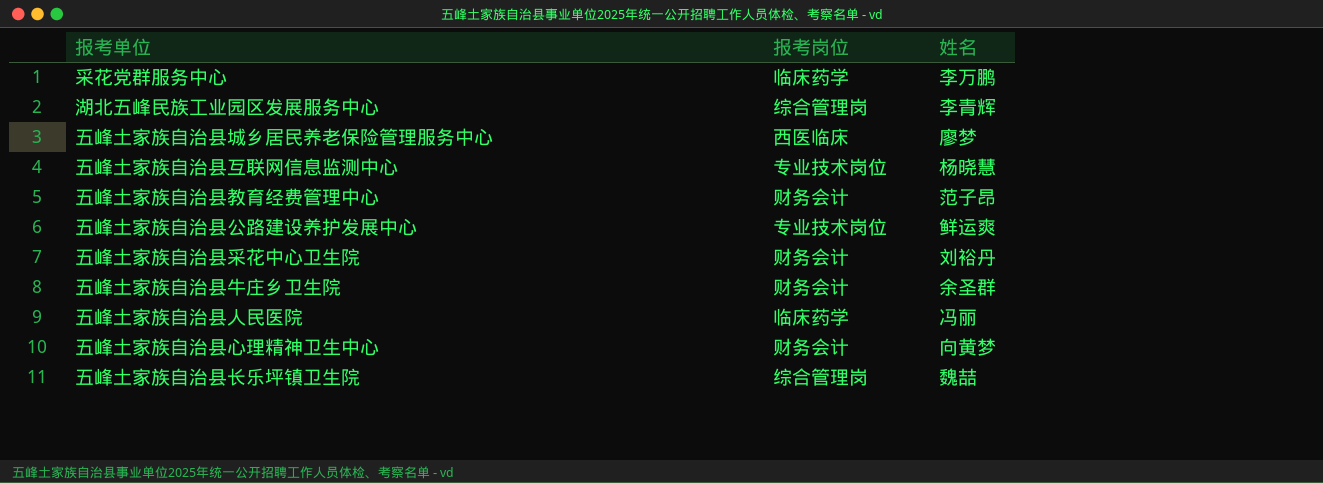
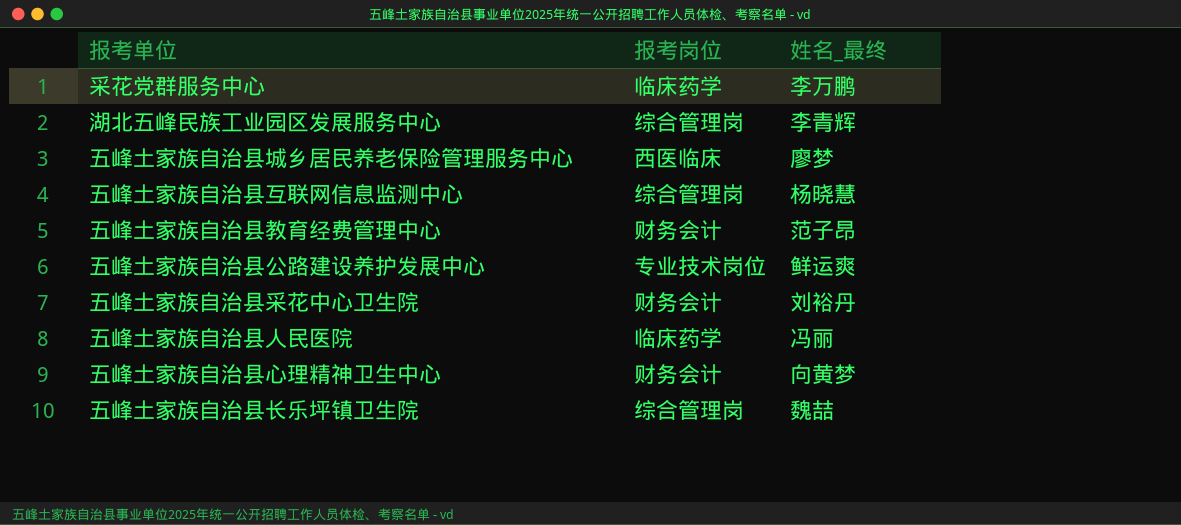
column name: 姓名 -> 姓名_最终
row 五峰土家族自治县牛庄乡卫生院: 财务会计 | 余圣群 -> none
五峰土家族自治县互联网信息监测中心 | 报考岗位: 专业技术岗位 -> 综合管理岗

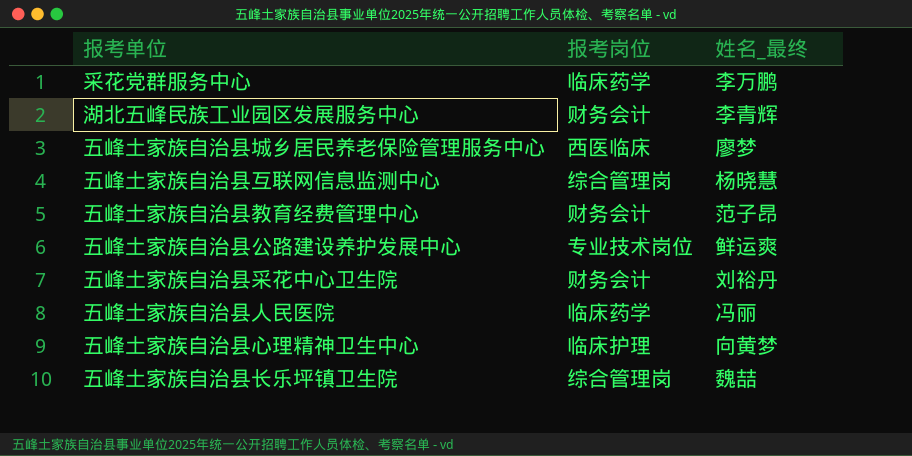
湖北五峰民族工业园区发展服务中心 | 报考岗位: 综合管理岗 -> 财务会计
五峰土家族自治县心理精神卫生中心 | 报考岗位: 财务会计 -> 临床护理

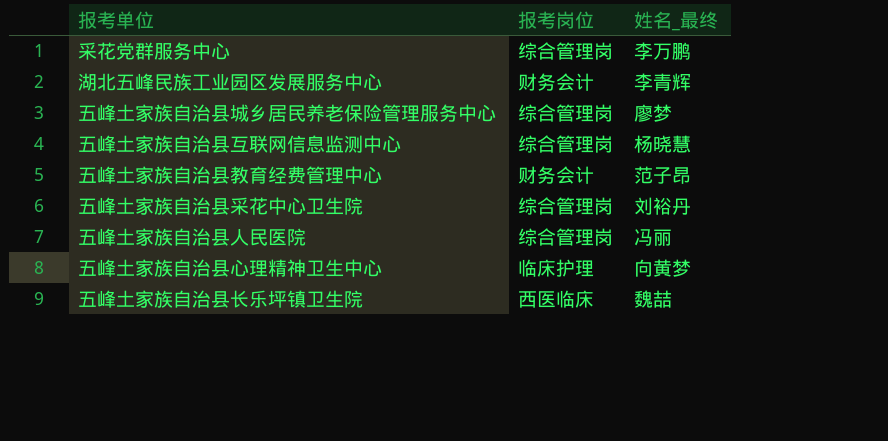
row 五峰土家族自治县公路建设养护发展中心: 专业技术岗位 | 鲜运爽 -> none
采花党群服务中心 | 报考岗位: 临床药学 -> 综合管理岗
五峰土家族自治县城乡居民养老保险管理服务中心 | 报考岗位: 西医临床 -> 综合管理岗
五峰土家族自治县采花中心卫生院 | 报考岗位: 财务会计 -> 综合管理岗
五峰土家族自治县人民医院 | 报考岗位: 临床药学 -> 综合管理岗
五峰土家族自治县长乐坪镇卫生院 | 报考岗位: 综合管理岗 -> 西医临床

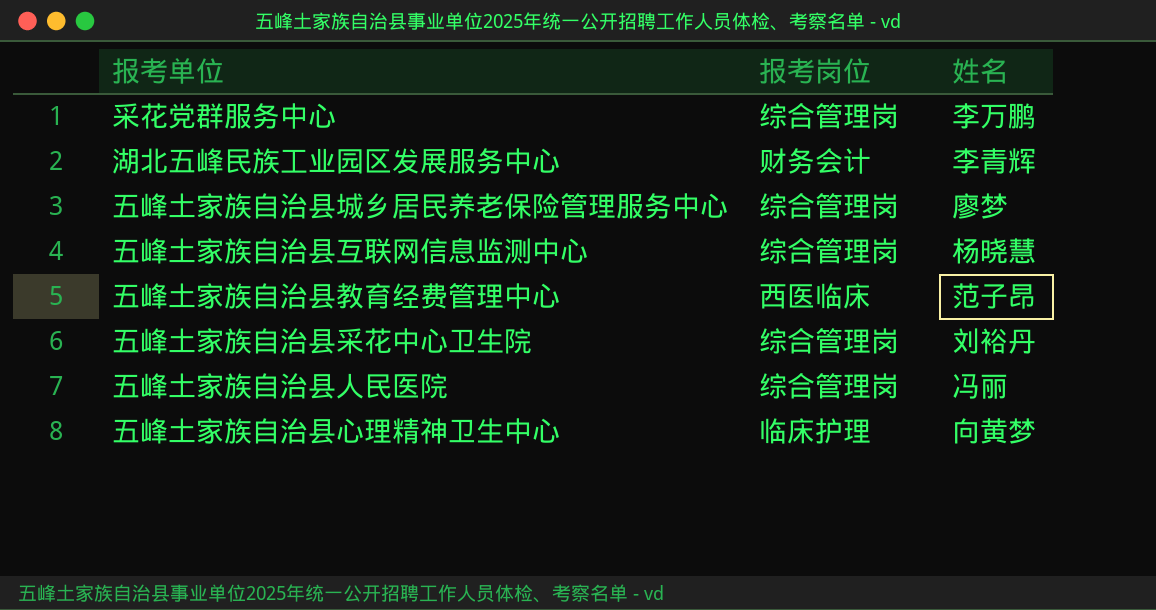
column name: 姓名_最终 -> 姓名
row 五峰土家族自治县长乐坪镇卫生院: 西医临床 | 魏喆 -> none
五峰土家族自治县教育经费管理中心 | 报考岗位: 财务会计 -> 西医临床

